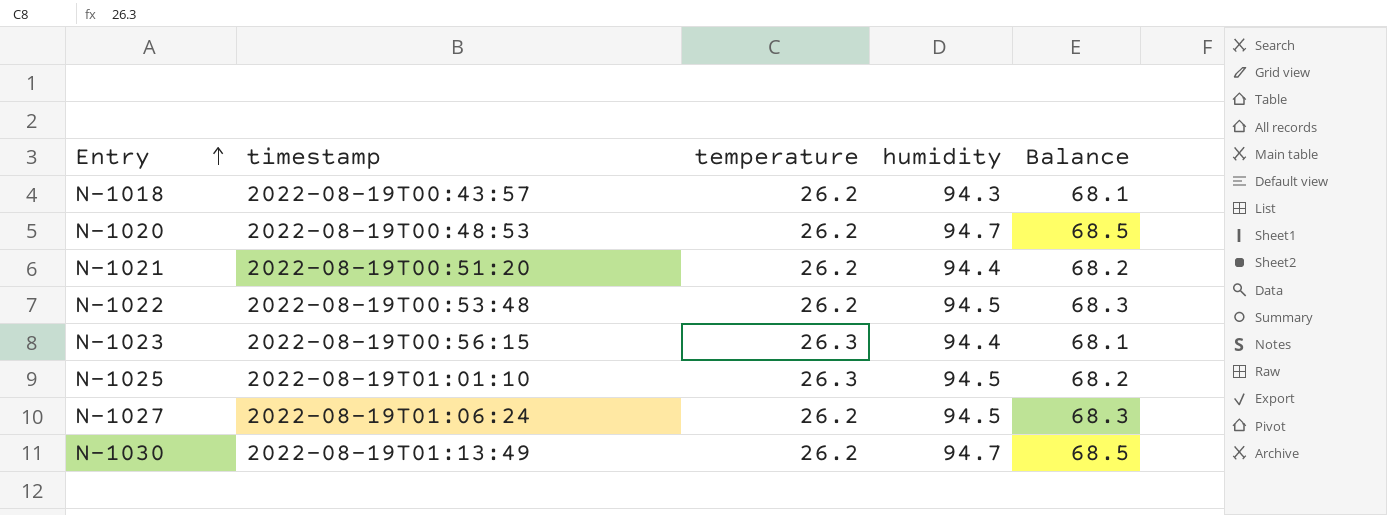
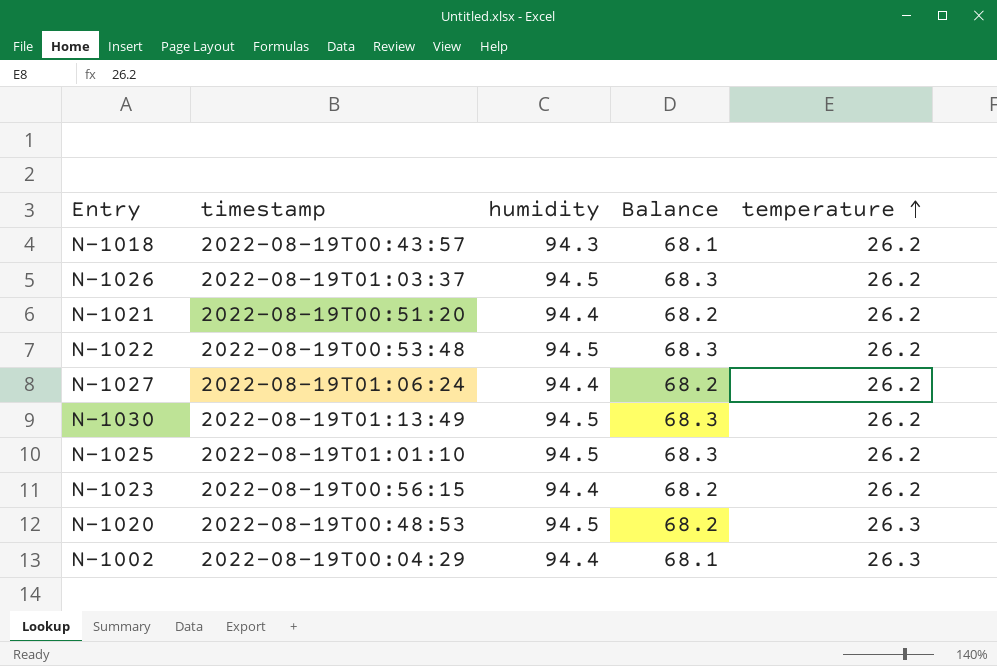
row order: Entry ascending -> temperature ascending
column temperature | position: 3 -> 5
row N-1026: none -> 2022-08-19T01:03:37 | 94.5 | 68.3 | 26.2
N-1027 | humidity: 94.5 -> 94.4
N-1027 | Balance: 68.3 -> 68.2
N-1030 | humidity: 94.7 -> 94.5
N-1030 | Balance: 68.5 -> 68.3
N-1025 | Balance: 68.2 -> 68.3
N-1025 | temperature: 26.3 -> 26.2
N-1023 | Balance: 68.1 -> 68.2
N-1023 | temperature: 26.3 -> 26.2
N-1020 | humidity: 94.7 -> 94.5
N-1020 | Balance: 68.5 -> 68.2
N-1020 | temperature: 26.2 -> 26.3
row N-1002: none -> 2022-08-19T00:04:29 | 94.4 | 68.1 | 26.3

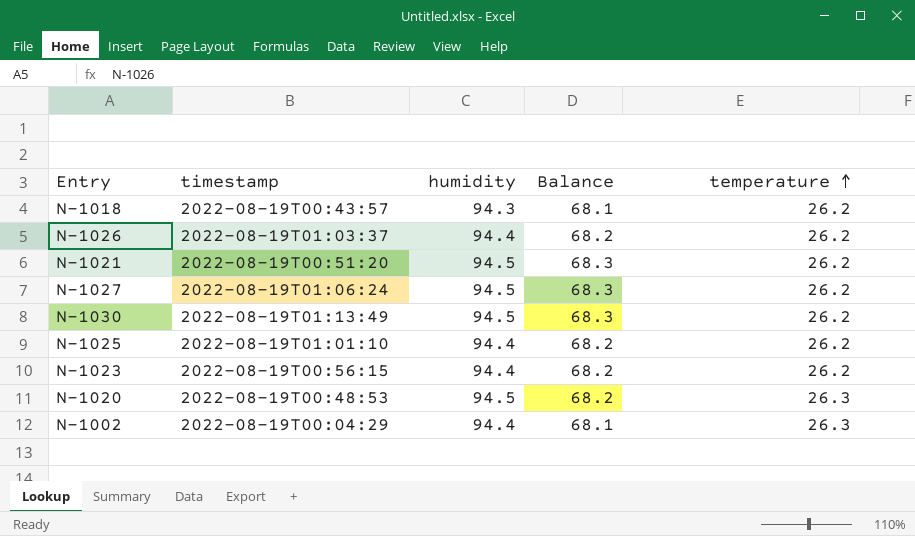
row N-1022: 2022-08-19T00:53:48 | 94.5 | 68.3 | 26.2 -> none
N-1026 | humidity: 94.5 -> 94.4
N-1026 | Balance: 68.3 -> 68.2
N-1021 | humidity: 94.4 -> 94.5
N-1021 | Balance: 68.2 -> 68.3
N-1027 | humidity: 94.4 -> 94.5
N-1027 | Balance: 68.2 -> 68.3
N-1025 | humidity: 94.5 -> 94.4
N-1025 | Balance: 68.3 -> 68.2

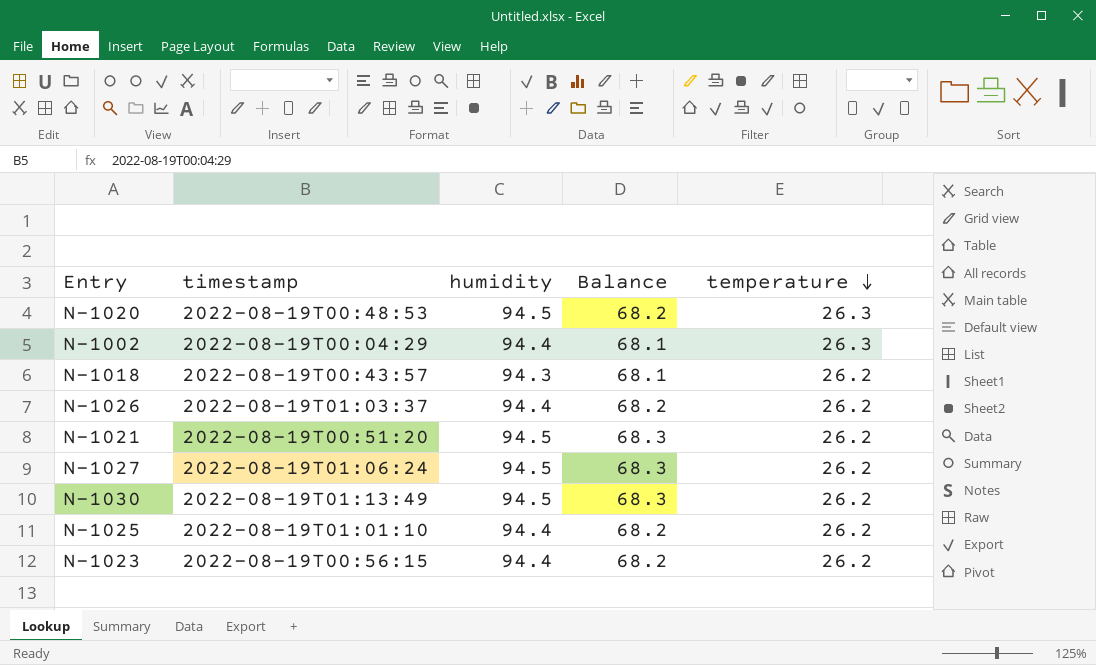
row order: temperature ascending -> temperature descending

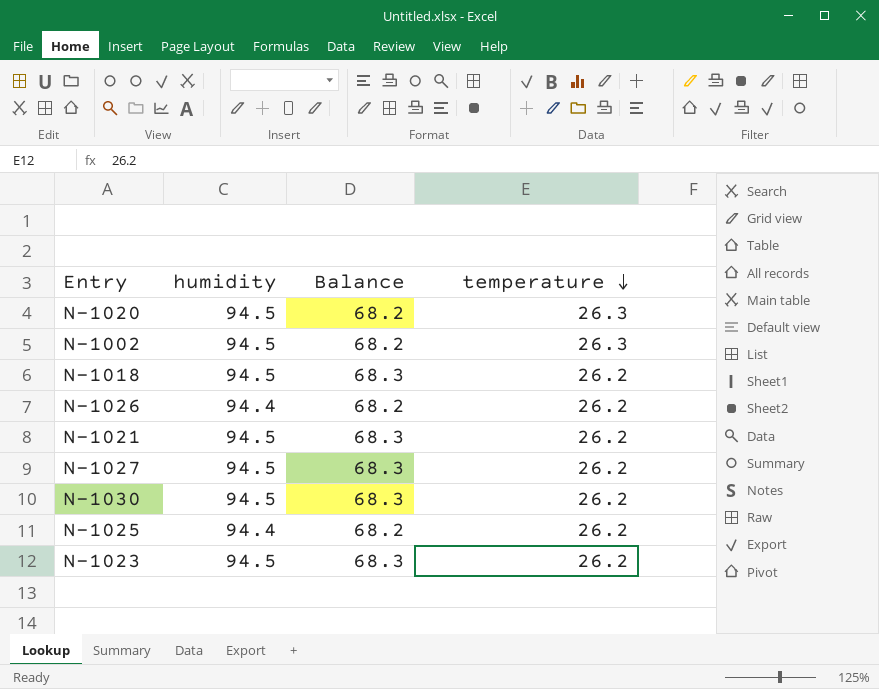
column timestamp | position: 2 -> none
N-1002 | humidity: 94.4 -> 94.5
N-1002 | Balance: 68.1 -> 68.2
N-1018 | humidity: 94.3 -> 94.5
N-1018 | Balance: 68.1 -> 68.3
N-1023 | humidity: 94.4 -> 94.5
N-1023 | Balance: 68.2 -> 68.3

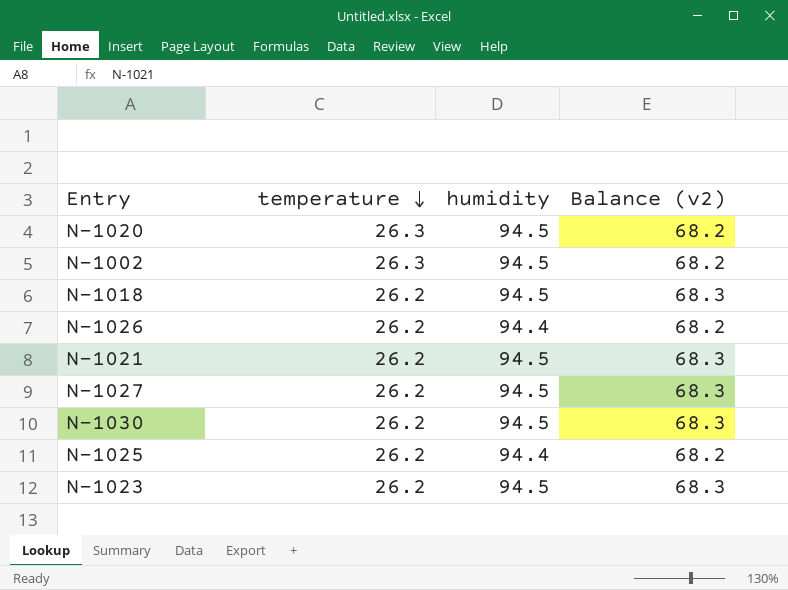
column temperature | position: 4 -> 2
column name: Balance -> Balance (v2)

